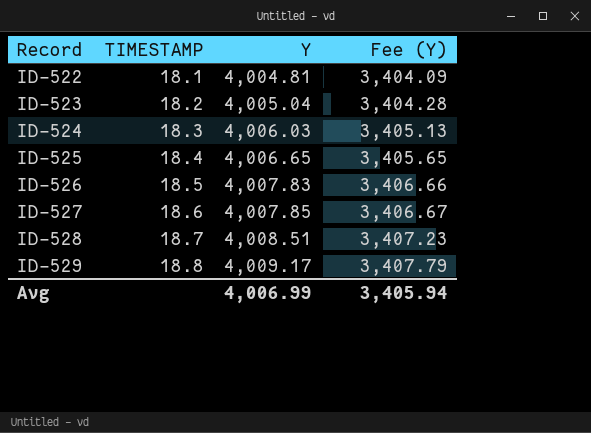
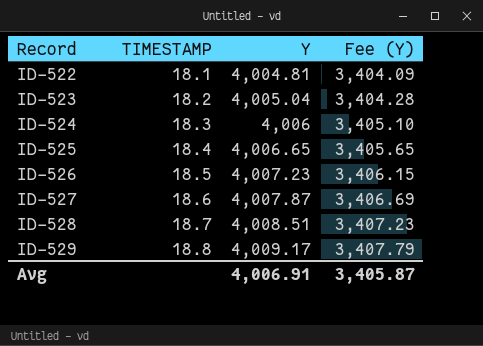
ID-524 | Y: 4,006.03 -> 4,006
ID-524 | Fee (Y): 3,405.13 -> 3,405.10
ID-526 | Y: 4,007.83 -> 4,007.23
ID-526 | Fee (Y): 3,406.66 -> 3,406.15
ID-527 | Y: 4,007.85 -> 4,007.87
ID-527 | Fee (Y): 3,406.67 -> 3,406.69
Avg | Y: 4,006.99 -> 4,006.91
Avg | Fee (Y): 3,405.94 -> 3,405.87

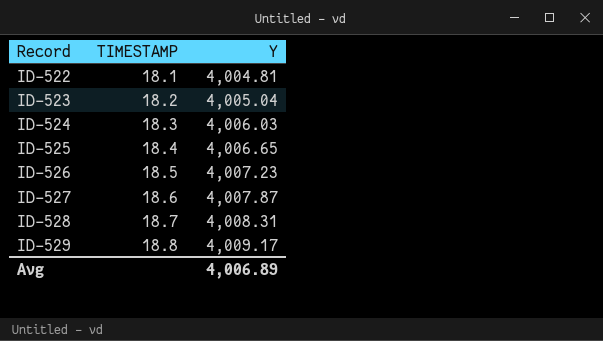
column Fee (Y) | formula: [Y] * 0.85 -> none
ID-524 | Y: 4,006 -> 4,006.03
ID-528 | Y: 4,008.51 -> 4,008.31
Avg | Y: 4,006.91 -> 4,006.89

